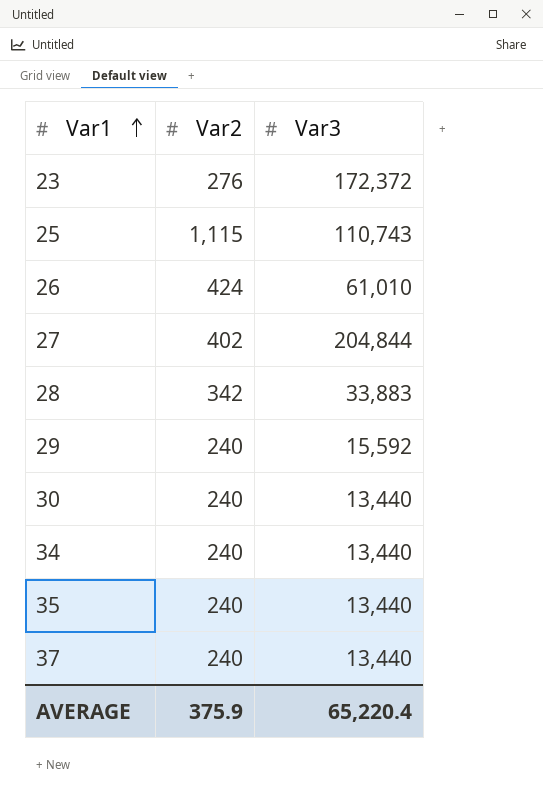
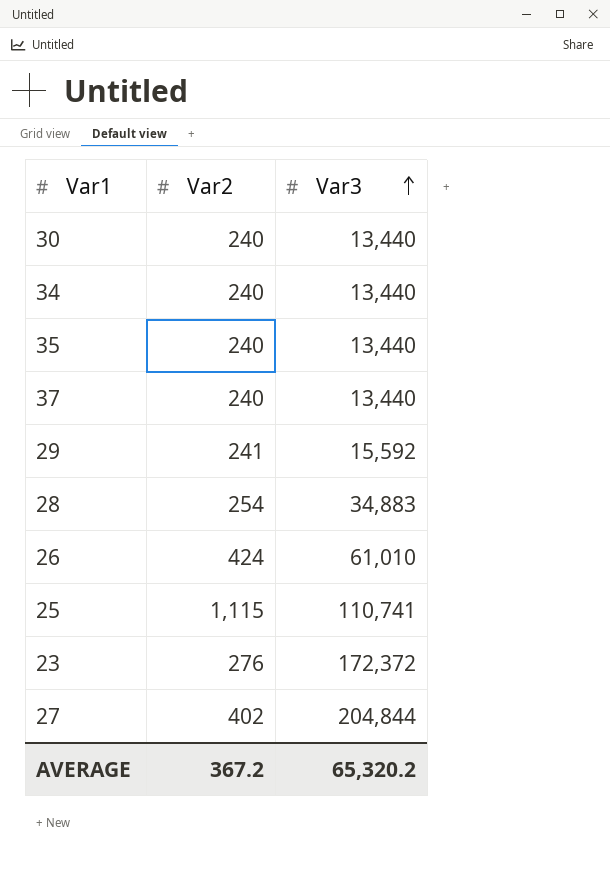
row order: Var1 ascending -> Var3 ascending
29 | Var2: 240 -> 241
28 | Var2: 342 -> 254
28 | Var3: 33,883 -> 34,883
25 | Var3: 110,743 -> 110,741
AVERAGE | Var2: 375.9 -> 367.2
AVERAGE | Var3: 65,220.4 -> 65,320.2

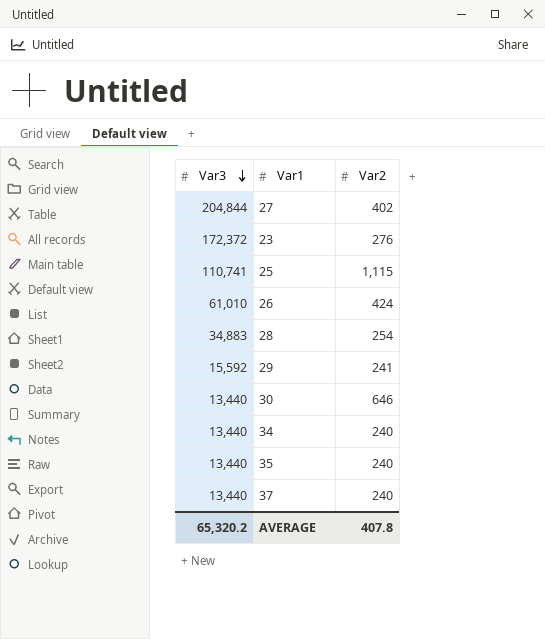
row order: Var3 ascending -> Var3 descending
column Var3 | position: 3 -> 1
30 | Var2: 240 -> 646
AVERAGE | Var2: 367.2 -> 407.8

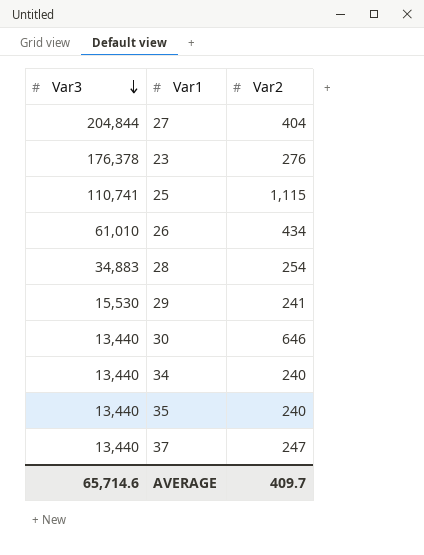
27 | Var2: 402 -> 404
23 | Var3: 172,372 -> 176,378
26 | Var2: 424 -> 434
29 | Var3: 15,592 -> 15,530
37 | Var2: 240 -> 247
AVERAGE | Var3: 65,320.2 -> 65,714.6
AVERAGE | Var2: 407.8 -> 409.7

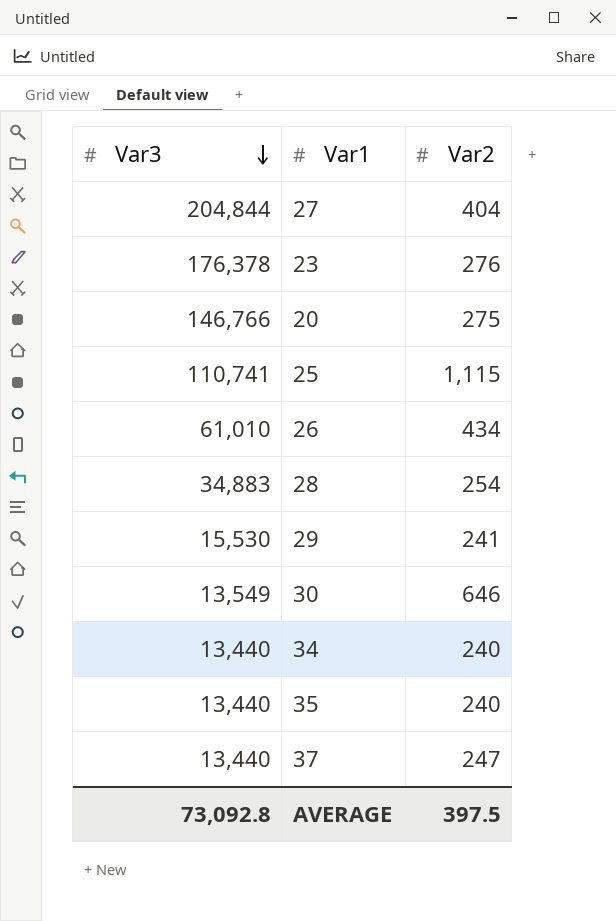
row 20: none -> 146,766 | 275
30 | Var3: 13,440 -> 13,549
AVERAGE | Var3: 65,714.6 -> 73,092.8
AVERAGE | Var2: 409.7 -> 397.5

